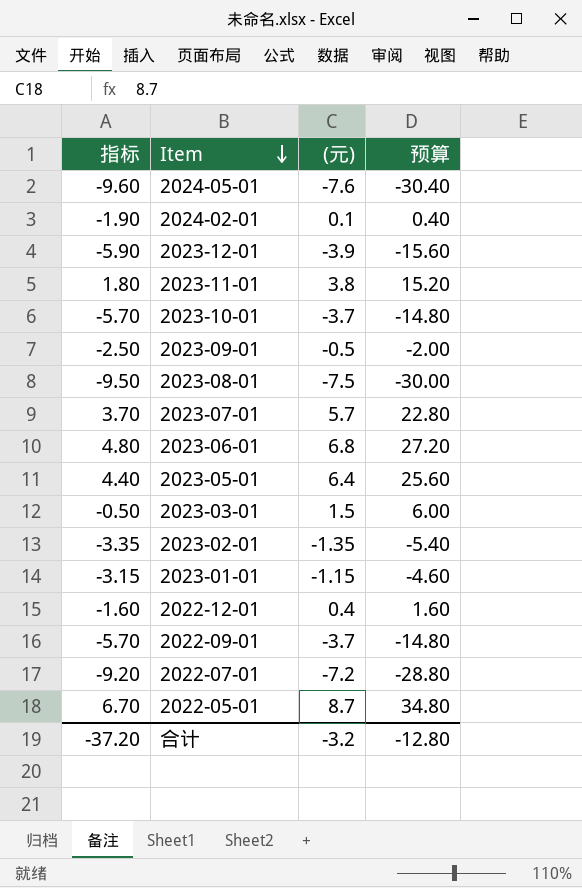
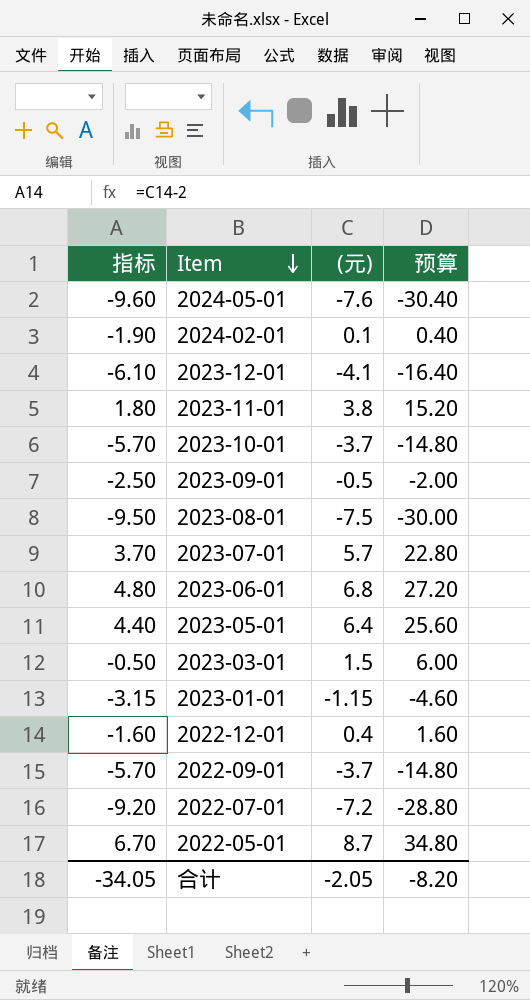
row 2023-02-01: -3.35 | -1.35 | -5.40 -> none
2023-12-01 | 指标: -5.90 -> -6.10
2023-12-01 | (元): -3.9 -> -4.1
2023-12-01 | 预算: -15.60 -> -16.40
合计 | 指标: -37.20 -> -34.05
合计 | (元): -3.2 -> -2.05
合计 | 预算: -12.80 -> -8.20

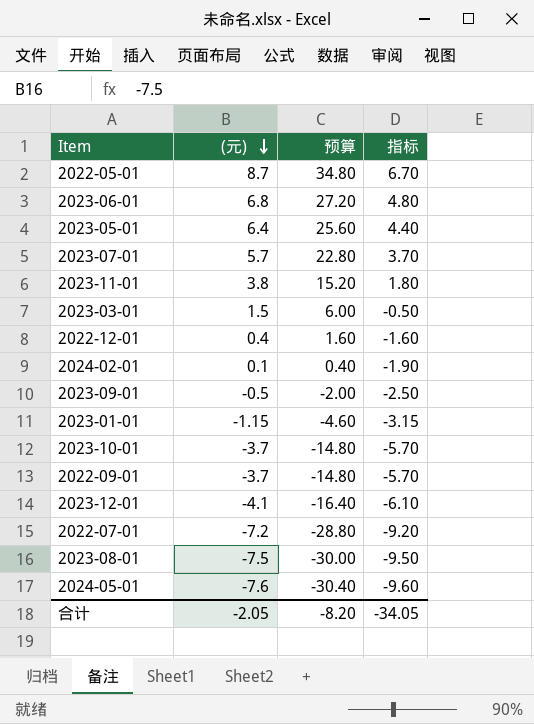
row order: Item descending -> (元) descending
column 指标 | position: 1 -> 4

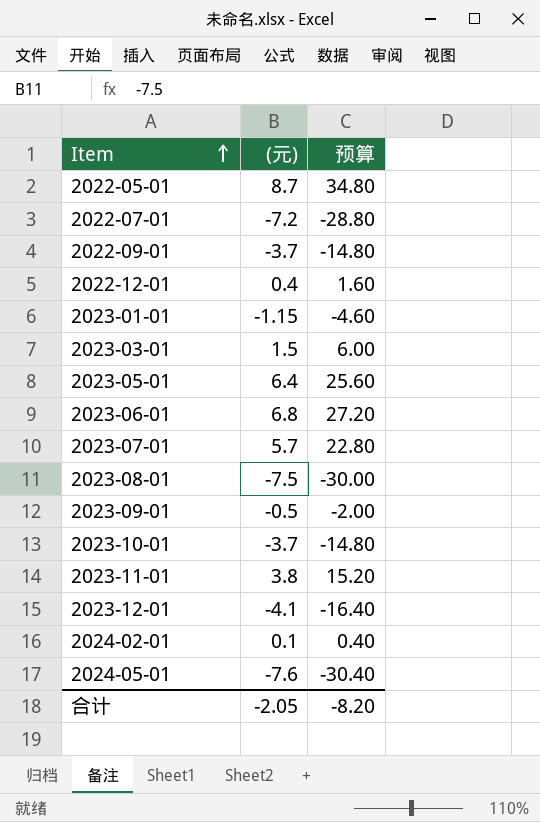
row order: (元) descending -> Item ascending
column 指标 | formula: [(元)] - 2 -> none

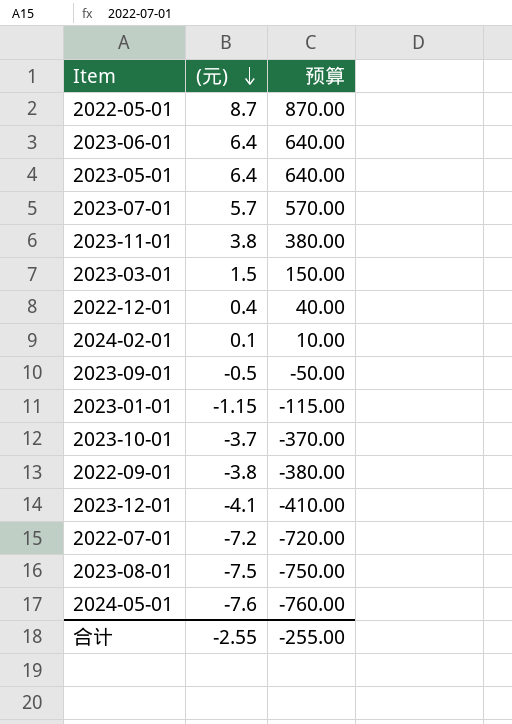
row order: Item ascending -> (元) descending
column 预算 | formula: [(元)] * 4 -> [(元)] * 100
2023-06-01 | (元): 6.8 -> 6.4
2022-09-01 | (元): -3.7 -> -3.8
合计 | (元): -2.05 -> -2.55
合计 | 预算: -8.20 -> -255.00

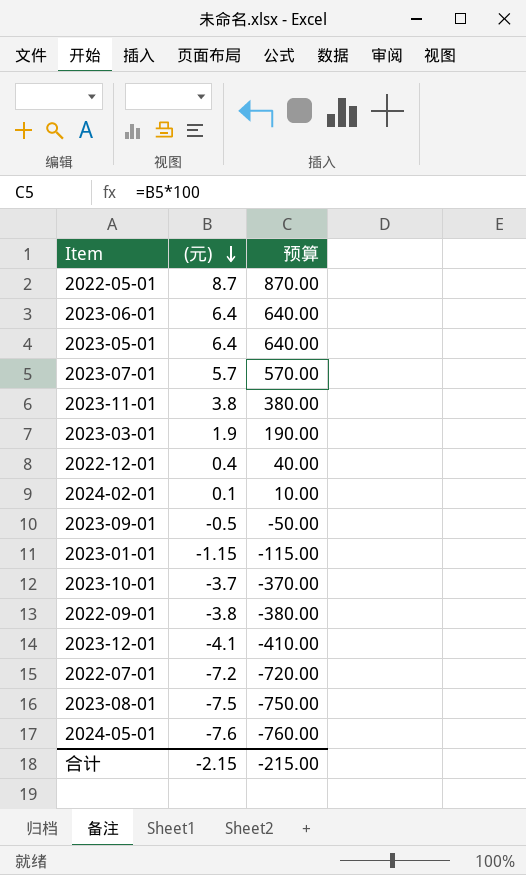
2023-03-01 | (元): 1.5 -> 1.9
2023-03-01 | 预算: 150.00 -> 190.00
合计 | (元): -2.55 -> -2.15
合计 | 预算: -255.00 -> -215.00

